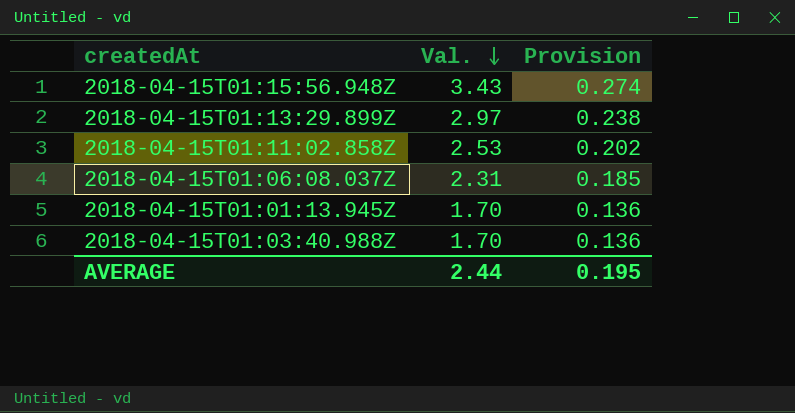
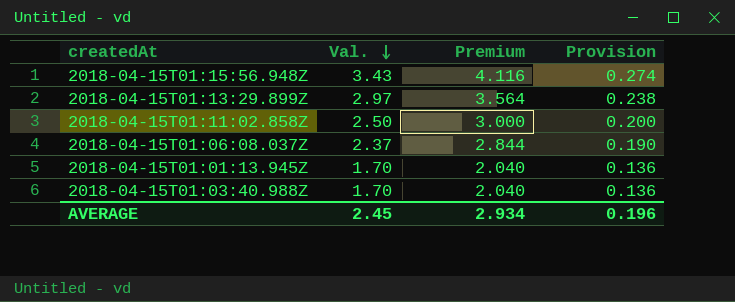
column Premium | formula: none -> [Val.] * 1.2
2018-04-15T01:11:02.858Z | Val.: 2.53 -> 2.50
2018-04-15T01:11:02.858Z | Provision: 0.202 -> 0.200
2018-04-15T01:06:08.037Z | Val.: 2.31 -> 2.37
2018-04-15T01:06:08.037Z | Provision: 0.185 -> 0.190
AVERAGE | Val.: 2.44 -> 2.45
AVERAGE | Provision: 0.195 -> 0.196

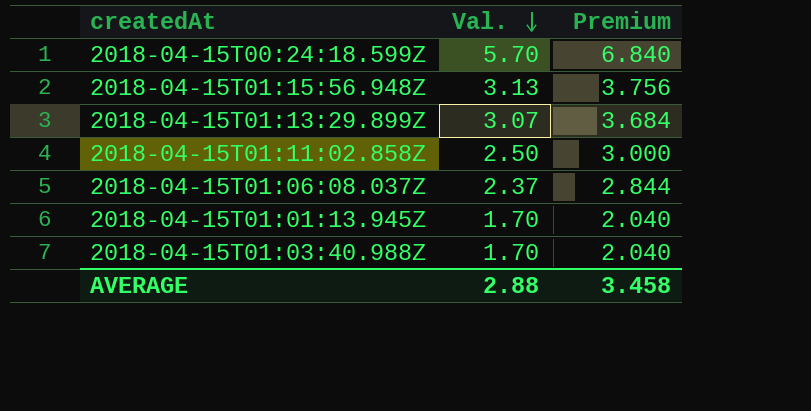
column Provision | formula: [Val.] * 0.08 -> none
row 2018-04-15T00:24:18.599Z: none -> 5.70 | 6.840
2018-04-15T01:15:56.948Z | Val.: 3.43 -> 3.13
2018-04-15T01:15:56.948Z | Premium: 4.116 -> 3.756
2018-04-15T01:13:29.899Z | Val.: 2.97 -> 3.07
2018-04-15T01:13:29.899Z | Premium: 3.564 -> 3.684
AVERAGE | Val.: 2.45 -> 2.88
AVERAGE | Premium: 2.934 -> 3.458

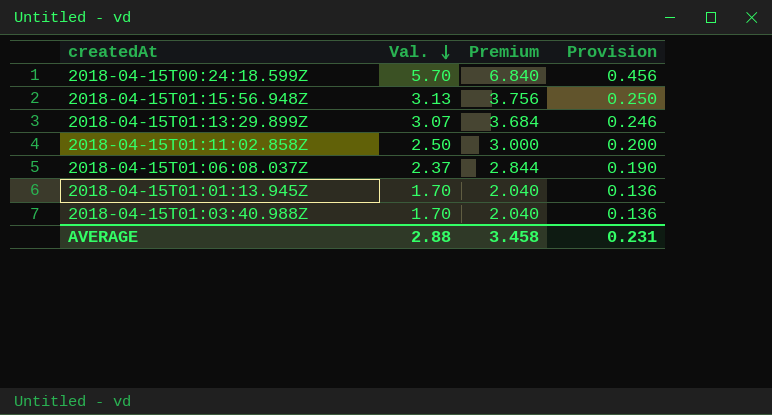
column Provision | formula: none -> [Val.] * 0.08

